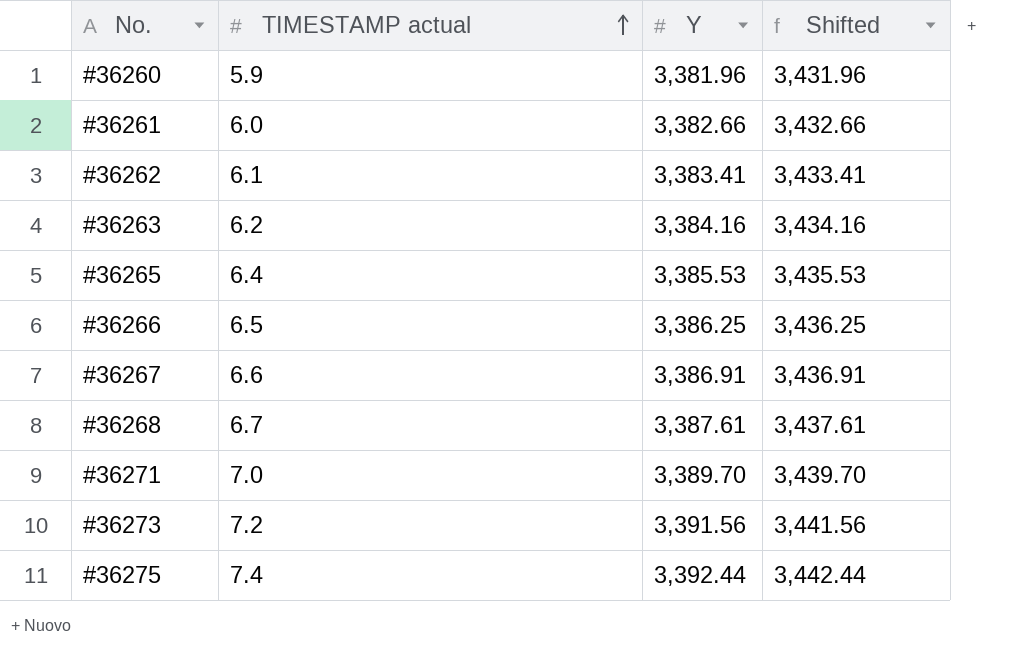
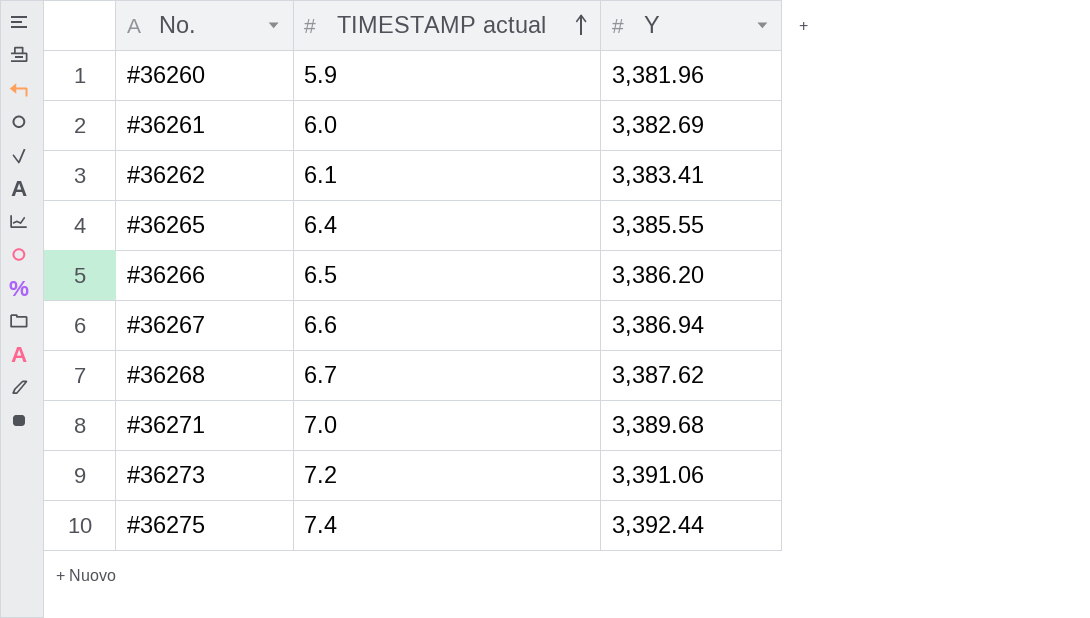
column Shifted | formula: [Y] + 50 -> none
row #36263: 6.2 | 3,384.16 | 3,434.16 -> none
#36261 | Y: 3,382.66 -> 3,382.69
#36265 | Y: 3,385.53 -> 3,385.55
#36266 | Y: 3,386.25 -> 3,386.20
#36267 | Y: 3,386.91 -> 3,386.94
#36268 | Y: 3,387.61 -> 3,387.62
#36271 | Y: 3,389.70 -> 3,389.68
#36273 | Y: 3,391.56 -> 3,391.06

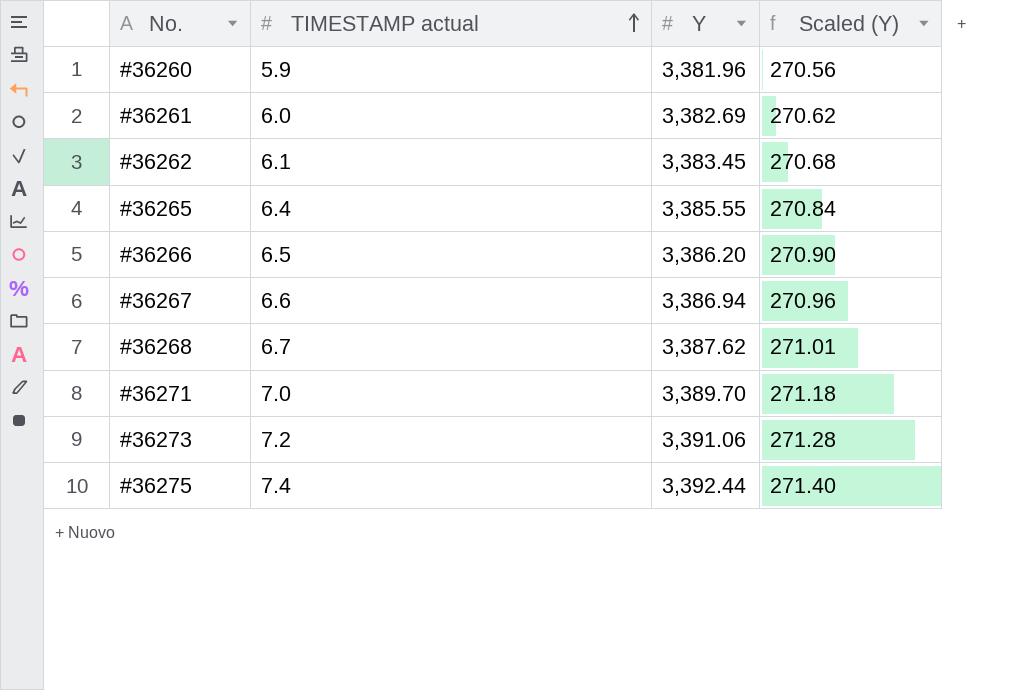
column Scaled (Y) | formula: none -> [Y] * 0.08
#36262 | Y: 3,383.41 -> 3,383.45
#36271 | Y: 3,389.68 -> 3,389.70

